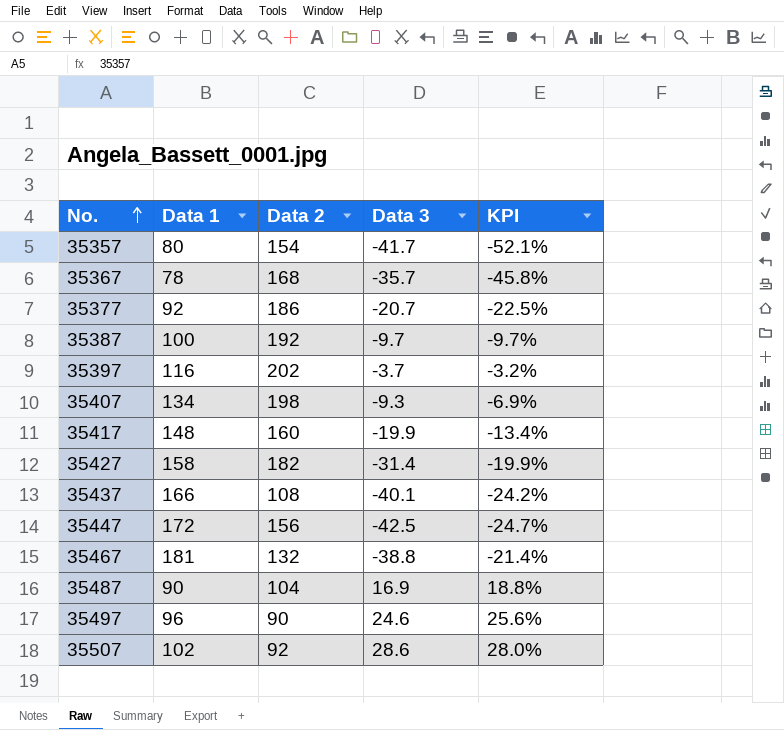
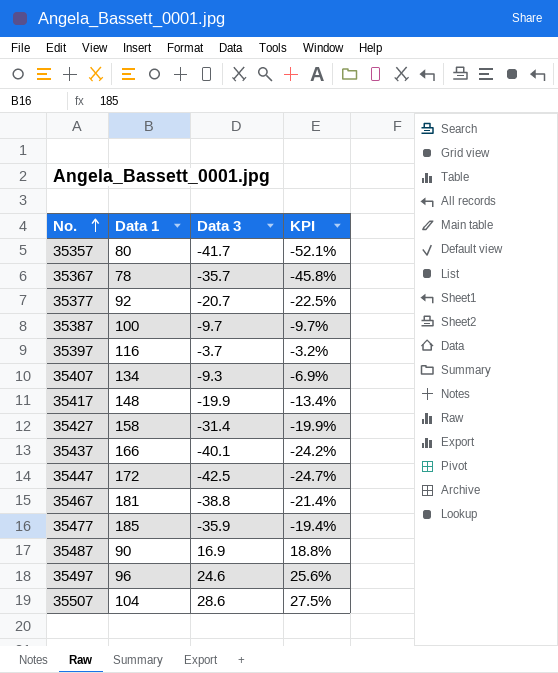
column Data 2 | position: 3 -> none
row 35477: none -> 185 | -35.9 | -19.4%
35507 | Data 1: 102 -> 104
35507 | KPI: 28.0% -> 27.5%

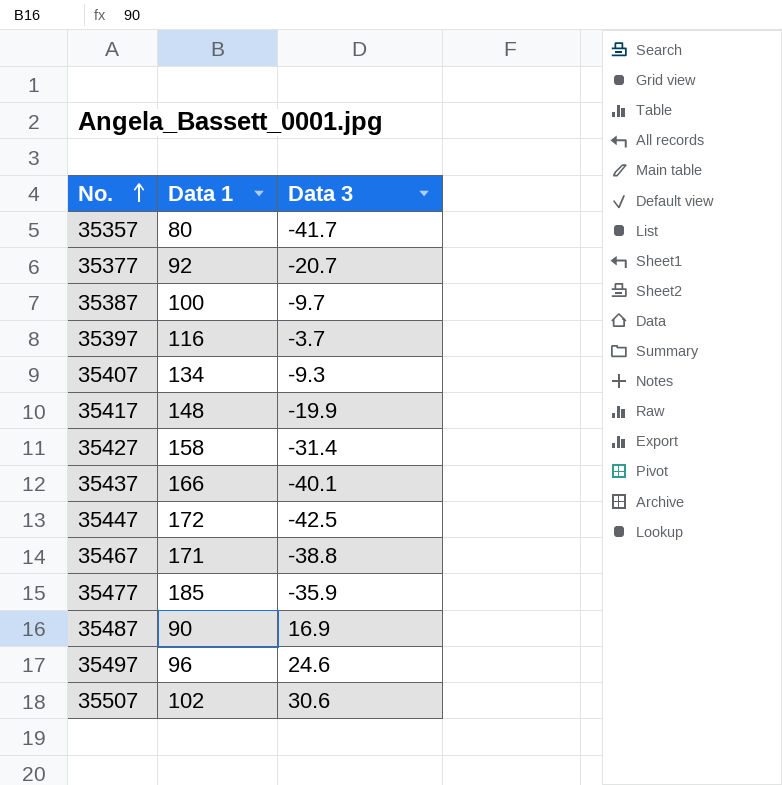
column KPI | formula: [Data 3] / [Data 1] -> none
row 35367: 78 | -35.7 | -45.8% -> none
35467 | Data 1: 181 -> 171
35507 | Data 1: 104 -> 102
35507 | Data 3: 28.6 -> 30.6

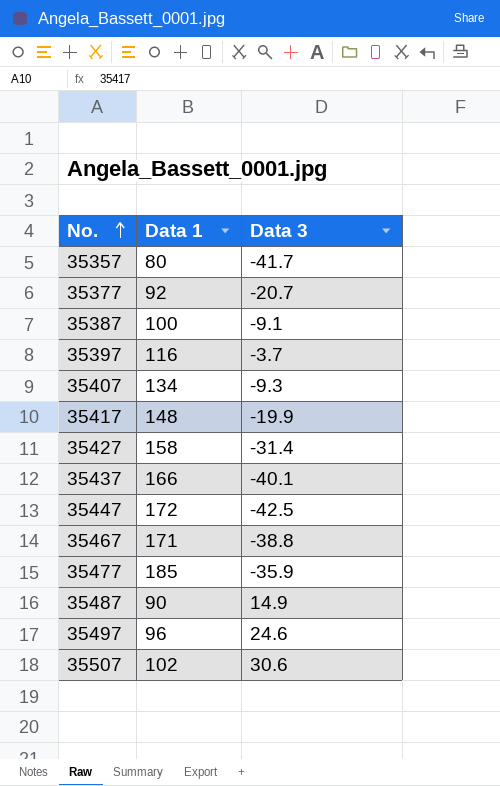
35387 | Data 3: -9.7 -> -9.1
35487 | Data 3: 16.9 -> 14.9

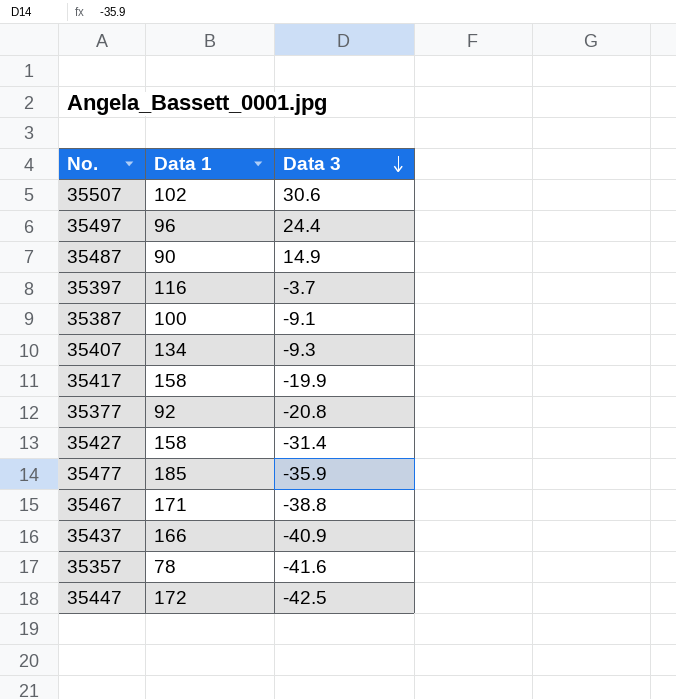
row order: No. ascending -> Data 3 descending
35497 | Data 3: 24.6 -> 24.4
35417 | Data 1: 148 -> 158
35377 | Data 3: -20.7 -> -20.8
35437 | Data 3: -40.1 -> -40.9
35357 | Data 1: 80 -> 78
35357 | Data 3: -41.7 -> -41.6

